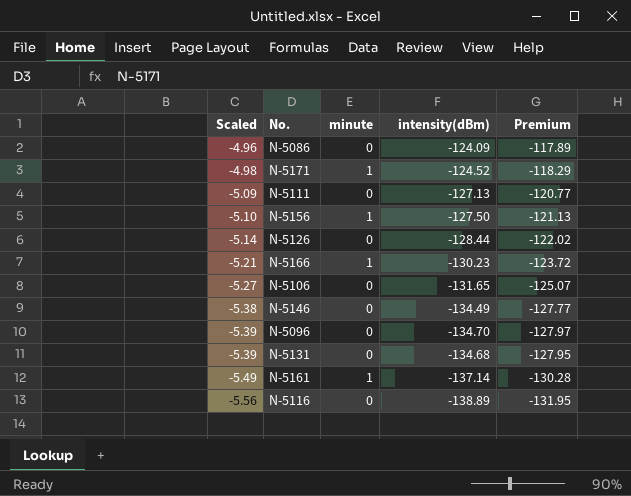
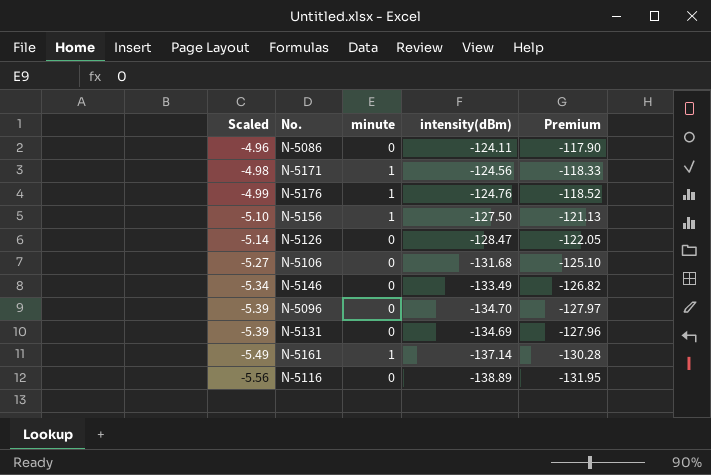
row N-5111: -5.09 | 0 | -127.13 | -120.77 -> none
row N-5166: -5.21 | 1 | -130.23 | -123.72 -> none
N-5086 | intensity(dBm): -124.09 -> -124.11
N-5086 | Premium: -117.89 -> -117.90
N-5171 | intensity(dBm): -124.52 -> -124.56
N-5171 | Premium: -118.29 -> -118.33
row N-5176: none -> -4.99 | 1 | -124.76 | -118.52
N-5126 | intensity(dBm): -128.44 -> -128.47
N-5126 | Premium: -122.02 -> -122.05
N-5106 | intensity(dBm): -131.65 -> -131.68
N-5106 | Premium: -125.07 -> -125.10
N-5146 | Scaled: -5.38 -> -5.34
N-5146 | intensity(dBm): -134.49 -> -133.49
N-5146 | Premium: -127.77 -> -126.82
N-5131 | intensity(dBm): -134.68 -> -134.69
N-5131 | Premium: -127.95 -> -127.96

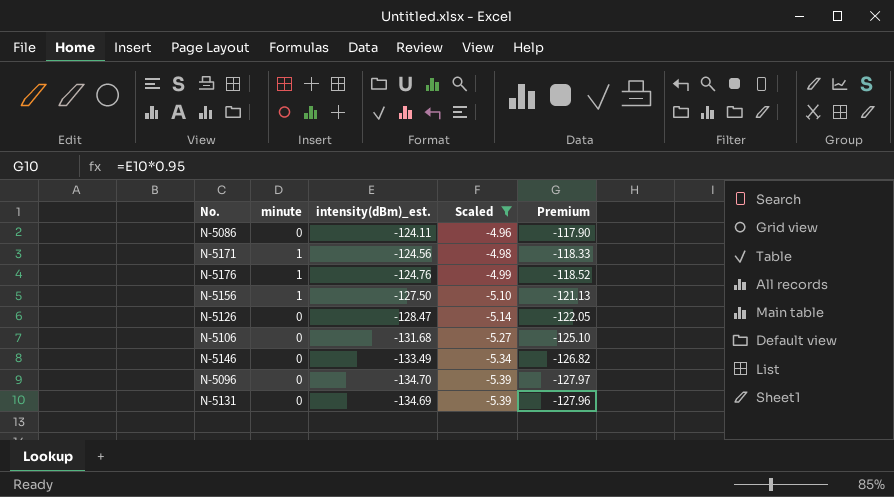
filter: none -> Scaled >= -5.39
column name: intensity(dBm) -> intensity(dBm)_est.
column Scaled | position: 1 -> 4

